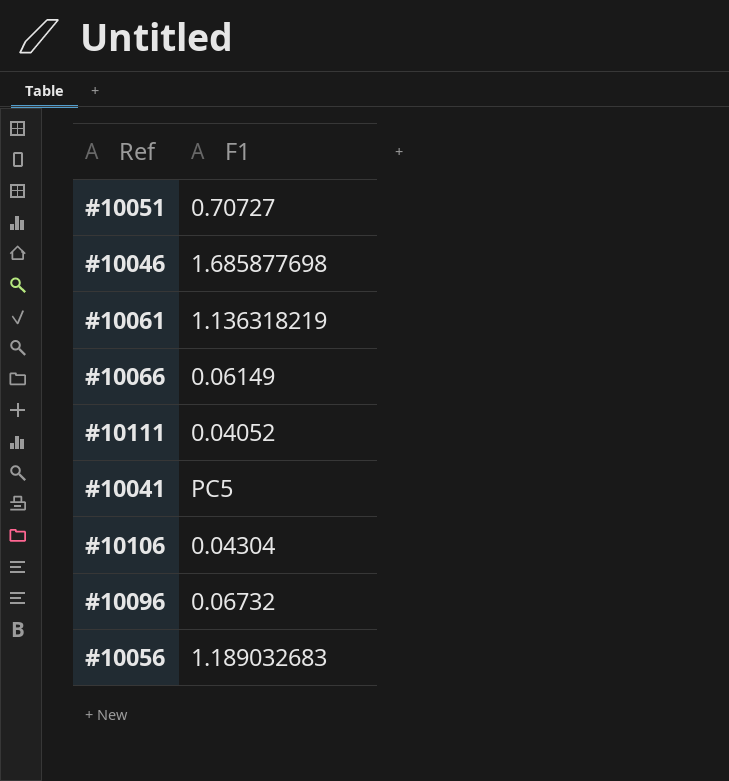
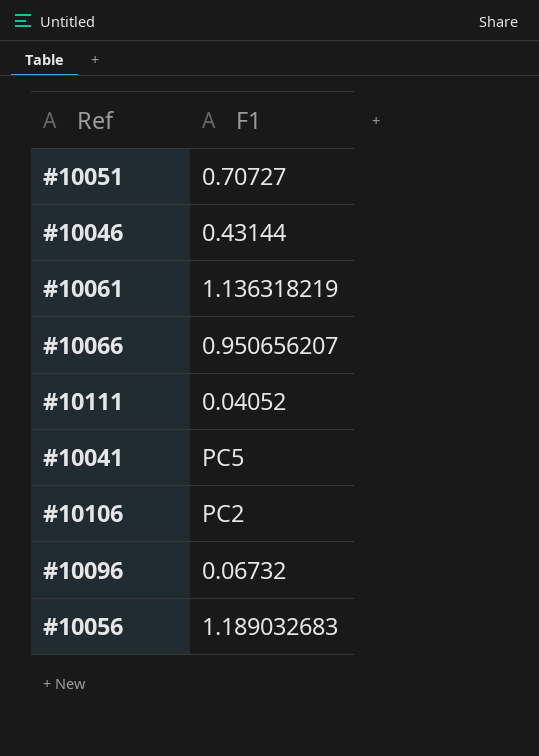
#10046 | F1: 1.685877698 -> 0.43144
#10066 | F1: 0.06149 -> 0.950656207
#10106 | F1: 0.04304 -> PC2

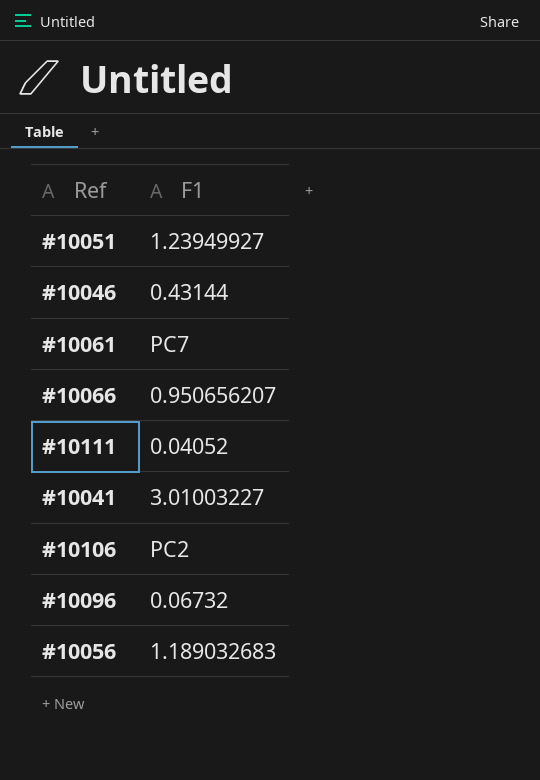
#10051 | F1: 0.70727 -> 1.23949927
#10061 | F1: 1.136318219 -> PC7
#10041 | F1: PC5 -> 3.01003227

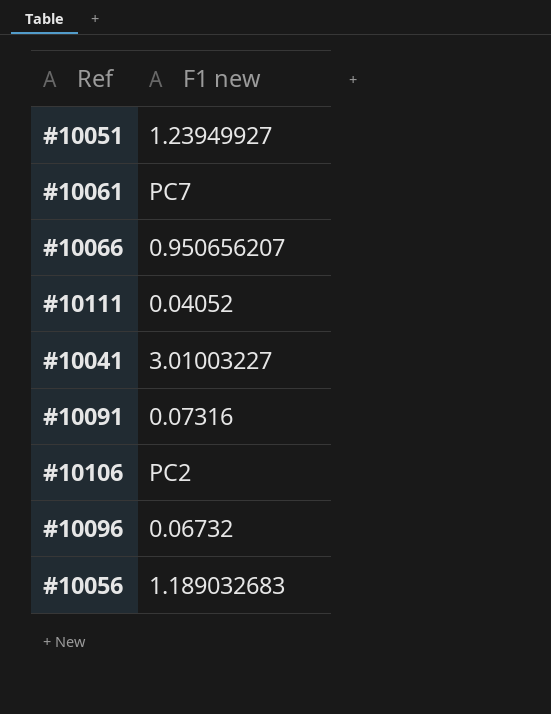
column name: F1 -> F1 new
row #10046: 0.43144 -> none
row #10091: none -> 0.07316

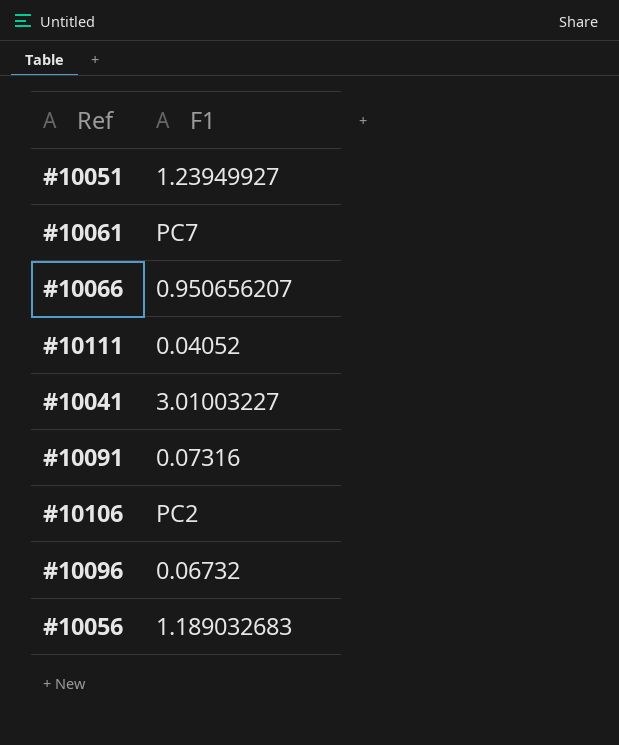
column name: F1 new -> F1

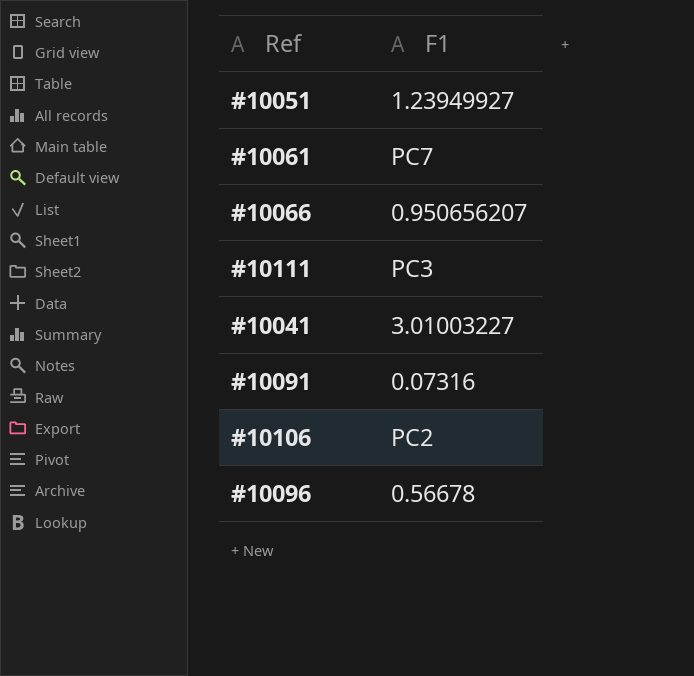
row #10056: 1.189032683 -> none
#10111 | F1: 0.04052 -> PC3
#10096 | F1: 0.06732 -> 0.56678

